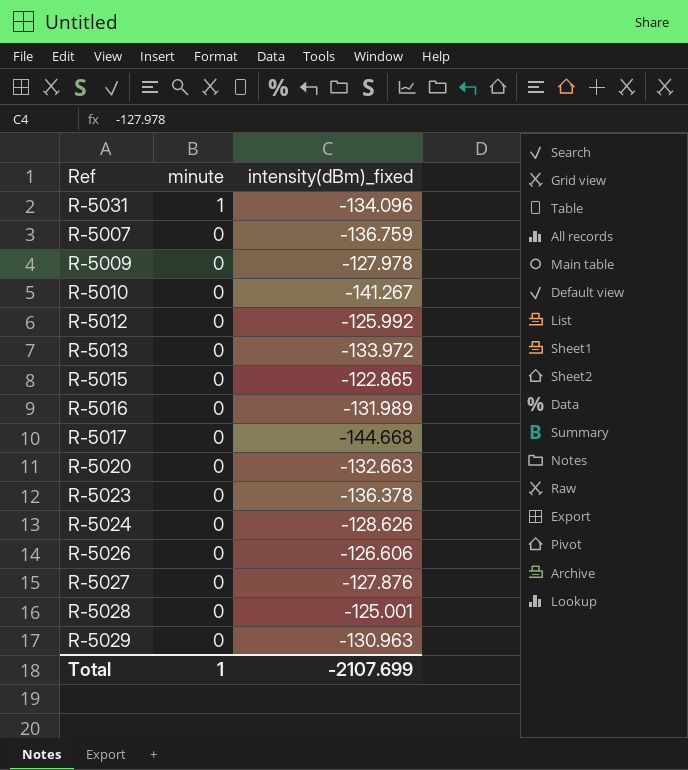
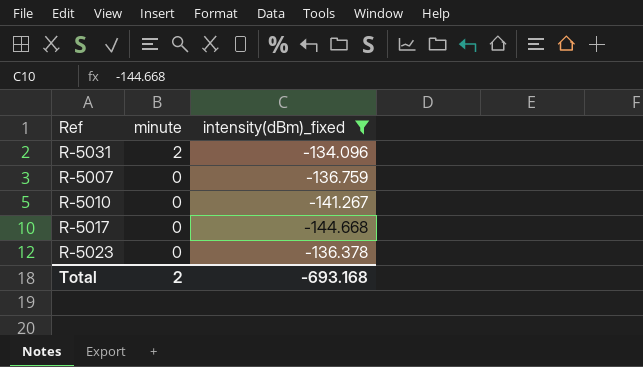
filter: none -> intensity(dBm)_fixed <= -134.096
R-5031 | minute: 1 -> 2
Total | minute: 1 -> 2
Total | intensity(dBm)_fixed: -2107.699 -> -693.168

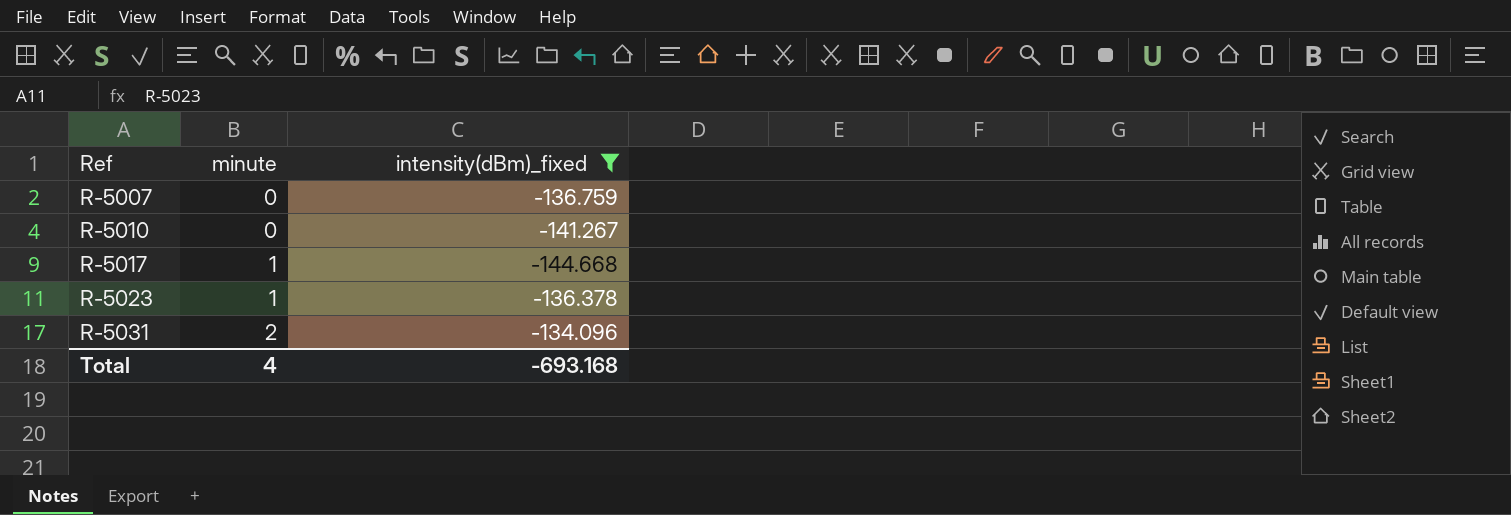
row order: minute descending -> Ref ascending
R-5017 | minute: 0 -> 1
R-5023 | minute: 0 -> 1
Total | minute: 2 -> 4

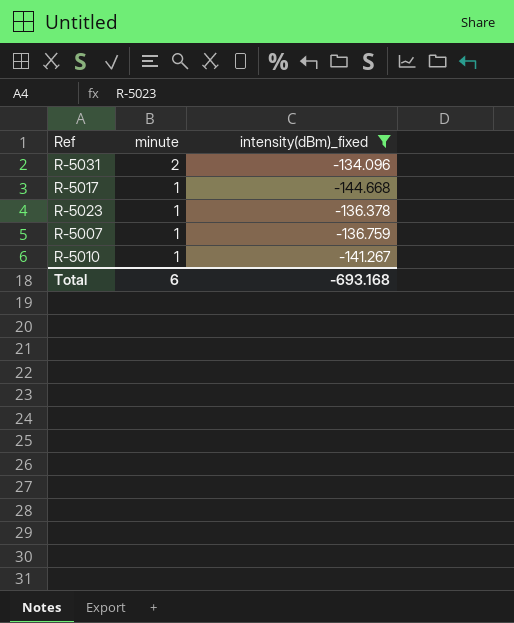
row order: Ref ascending -> minute descending
R-5007 | minute: 0 -> 1
R-5010 | minute: 0 -> 1
Total | minute: 4 -> 6

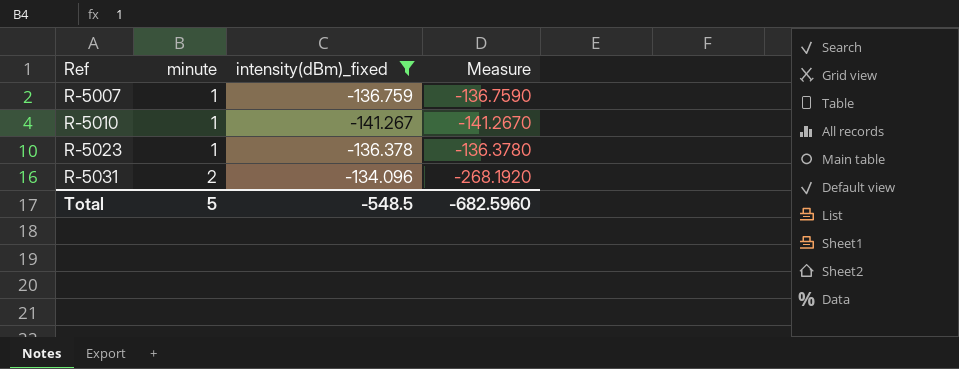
row order: minute descending -> Ref ascending
column Measure | formula: none -> [minute] * [intensity(dBm)_fixed]
row R-5017: 1 | -144.668 -> none
Total | minute: 6 -> 5
Total | intensity(dBm)_fixed: -693.168 -> -548.5

